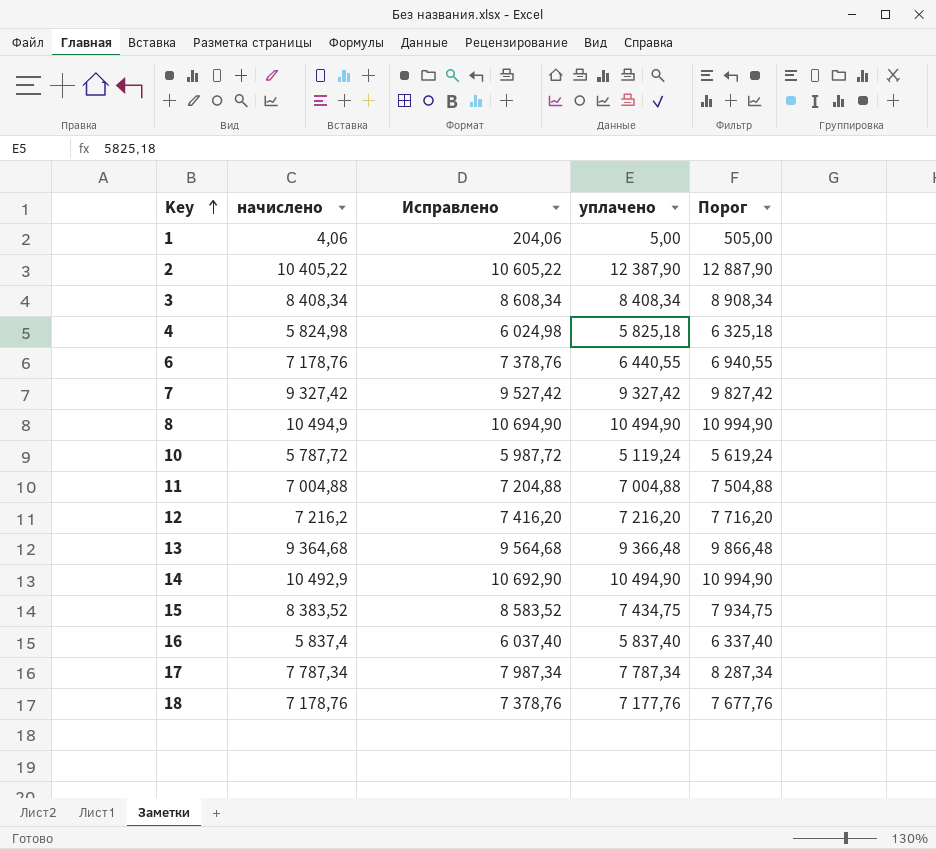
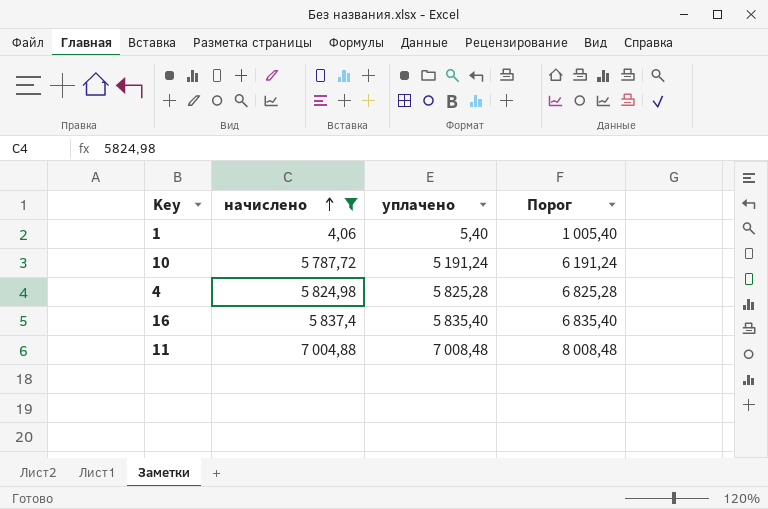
filter: none -> начислено <= 7 004,88
row order: Key ascending -> начислено ascending
column Исправлено | formula: [начислено] + 200 -> none
column Порог | formula: [уплачено] + 500 -> [уплачено] + 1000
1 | уплачено: 5,00 -> 5,40
10 | уплачено: 5 119,24 -> 5 191,24
4 | уплачено: 5 825,18 -> 5 825,28
16 | уплачено: 5 837,40 -> 5 835,40
11 | уплачено: 7 004,88 -> 7 008,48

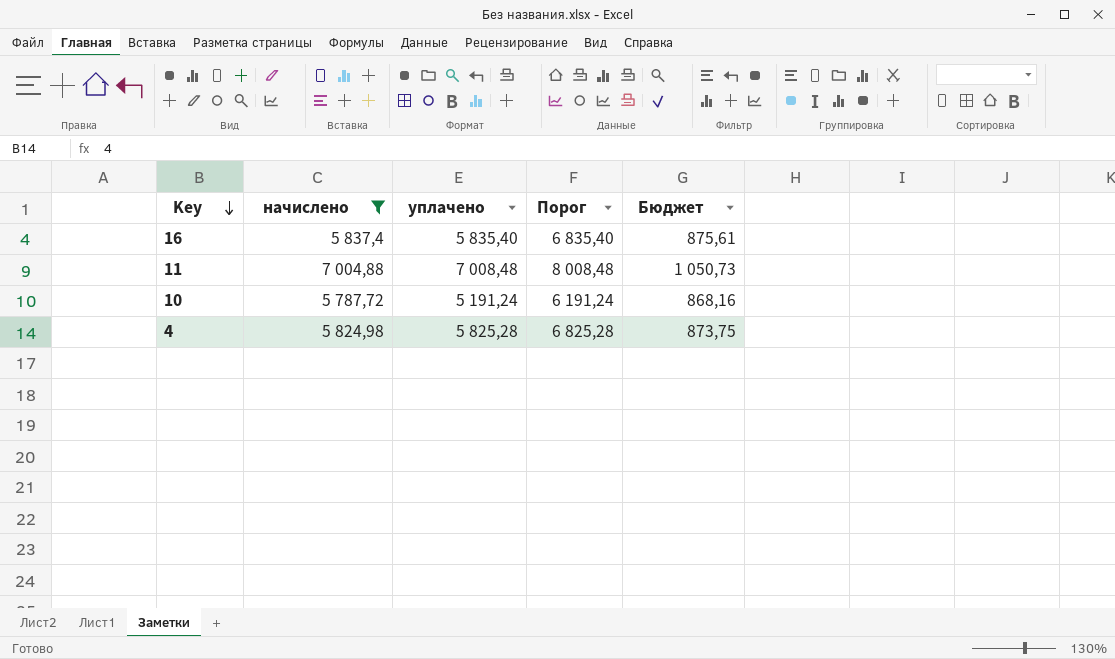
row order: начислено ascending -> Key descending
column Бюджет | formula: none -> [начислено] * 0,15
row 1: 4,06 | 5,40 | 1 005,40 -> none

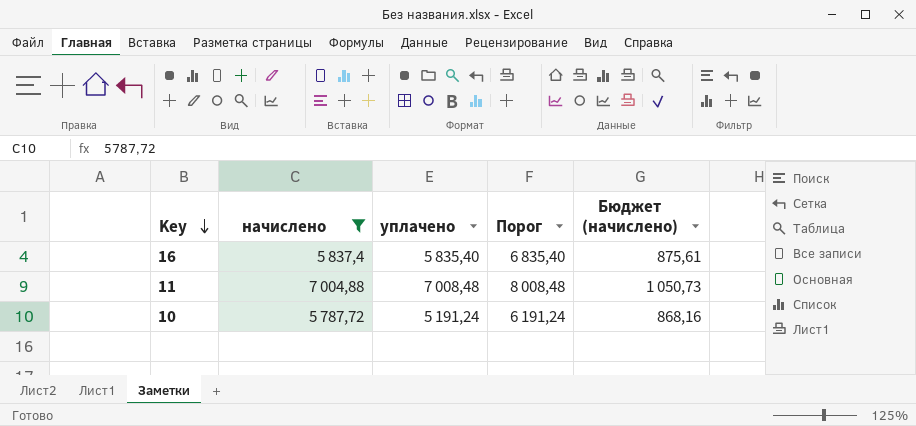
column name: Бюджет -> Бюджет (начислено)
row 4: 5 824,98 | 5 825,28 | 6 825,28 | 873,75 -> none

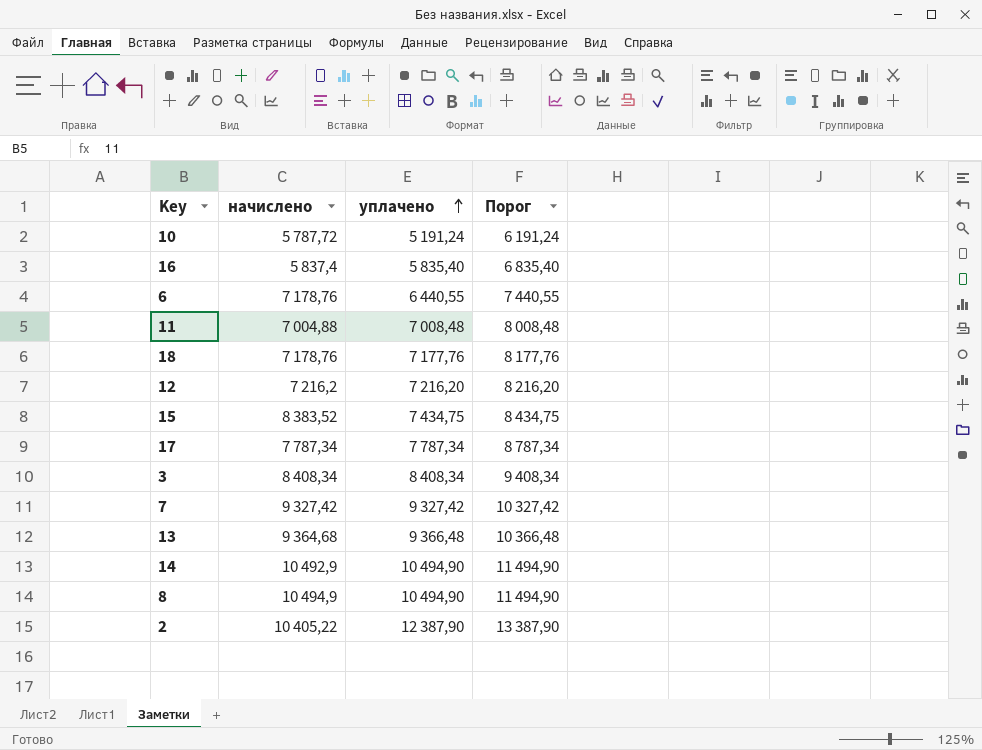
filter: начислено <= 7 004,88 -> none
row order: Key descending -> уплачено ascending
column Бюджет (начислено) | formula: [начислено] * 0,15 -> none

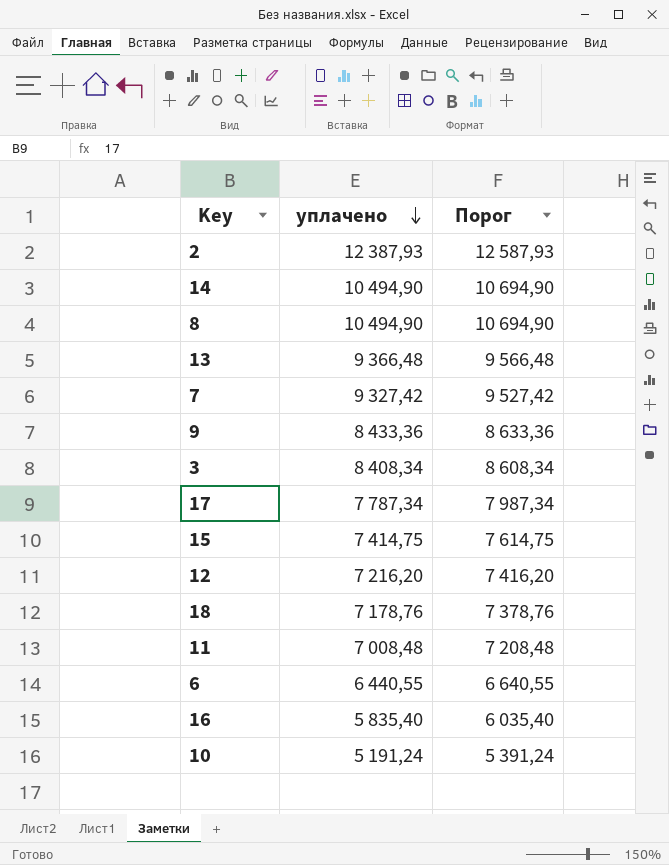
row order: уплачено ascending -> уплачено descending
column начислено | position: 2 -> none
column Порог | formula: [уплачено] + 1000 -> [уплачено] + 200
2 | уплачено: 12 387,90 -> 12 387,93
row 9: none -> 8 433,36 | 8 633,36
15 | уплачено: 7 434,75 -> 7 414,75
18 | уплачено: 7 177,76 -> 7 178,76

